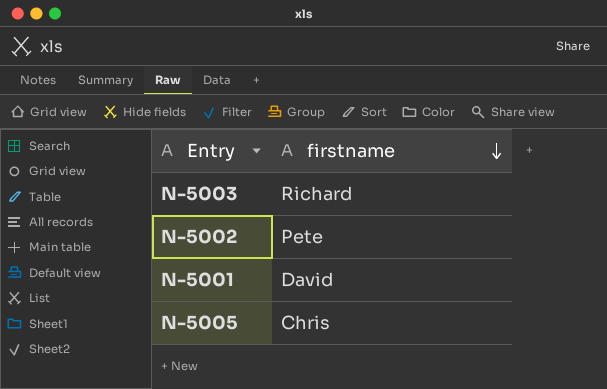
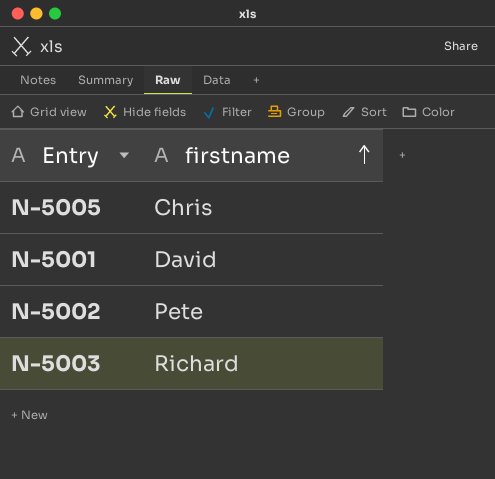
row order: firstname descending -> firstname ascending

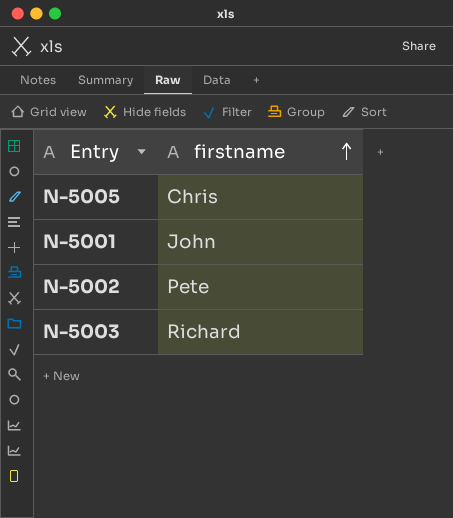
N-5001 | firstname: David -> John

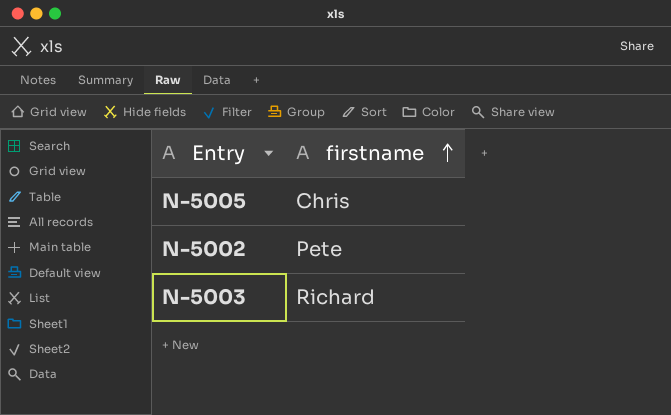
row N-5001: John -> none

